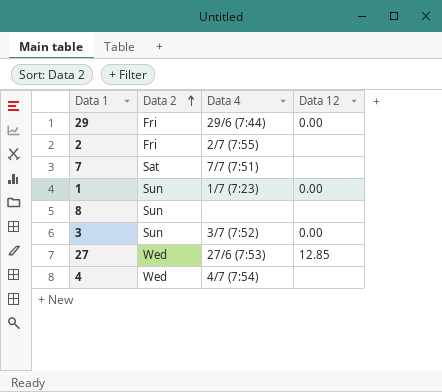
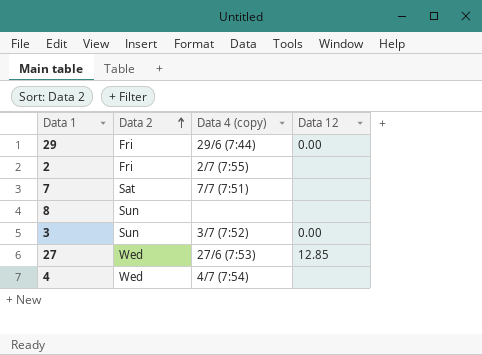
column name: Data 4 -> Data 4 (copy)
row 1: Sun | 1/7 (7:23) | 0.00 -> none

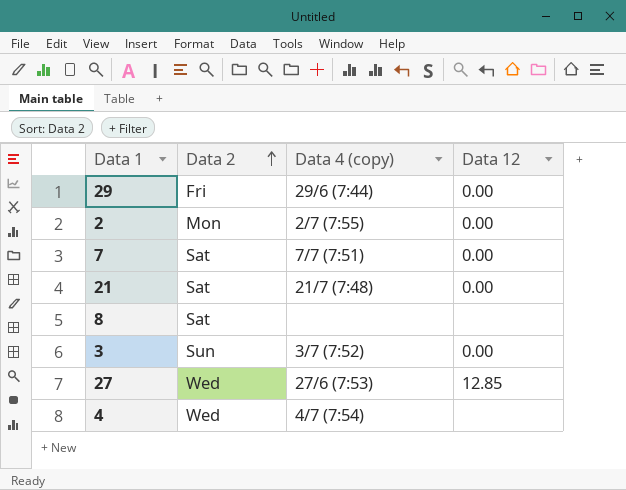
2 | Data 2: Fri -> Mon
2 | Data 12: none -> 0.00
7 | Data 12: none -> 0.00
row 21: none -> Sat | 21/7 (7:48) | 0.00
8 | Data 2: Sun -> Sat

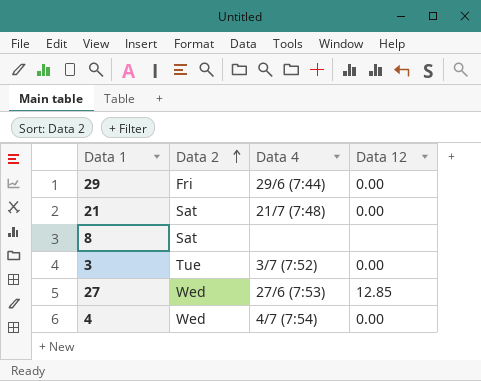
column name: Data 4 (copy) -> Data 4
row 2: Mon | 2/7 (7:55) | 0.00 -> none
row 7: Sat | 7/7 (7:51) | 0.00 -> none
3 | Data 2: Sun -> Tue
4 | Data 12: none -> 0.00

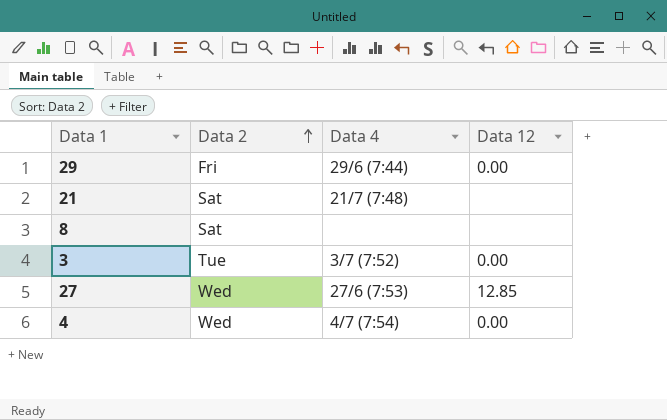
21 | Data 12: 0.00 -> none

